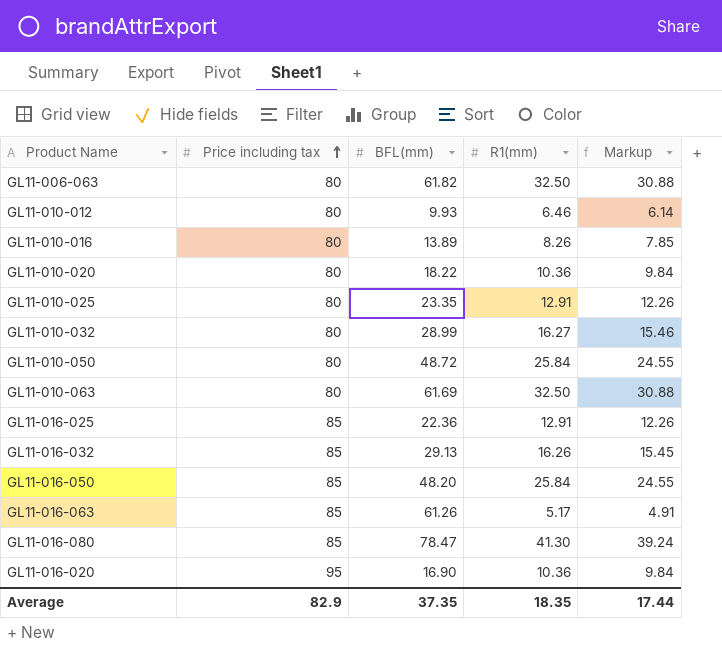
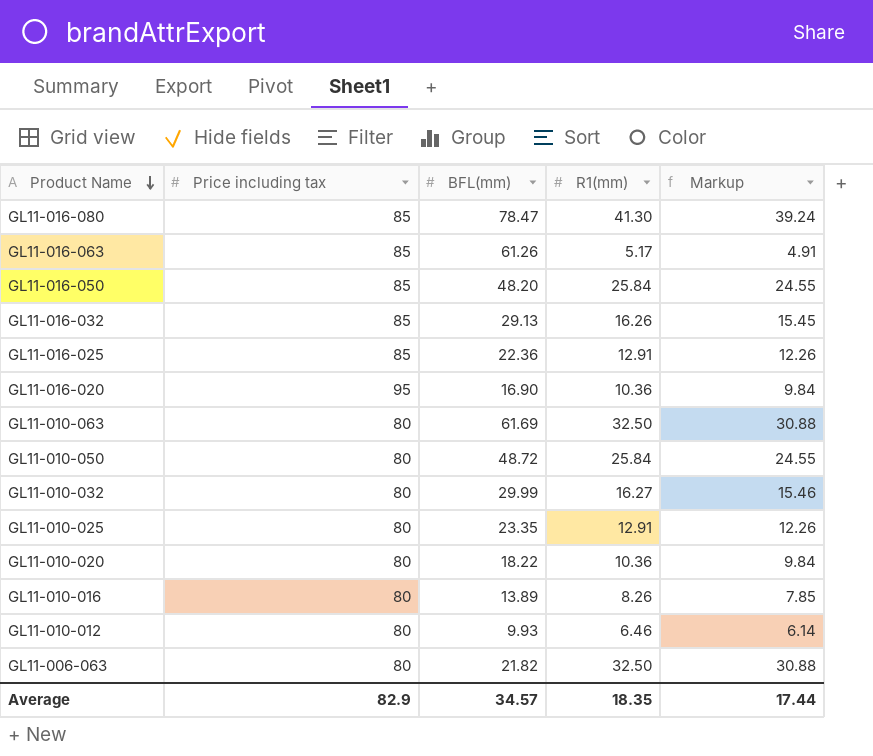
row order: Price including tax ascending -> Product Name descending
GL11-010-032 | BFL(mm): 28.99 -> 29.99
GL11-006-063 | BFL(mm): 61.82 -> 21.82
Average | BFL(mm): 37.35 -> 34.57

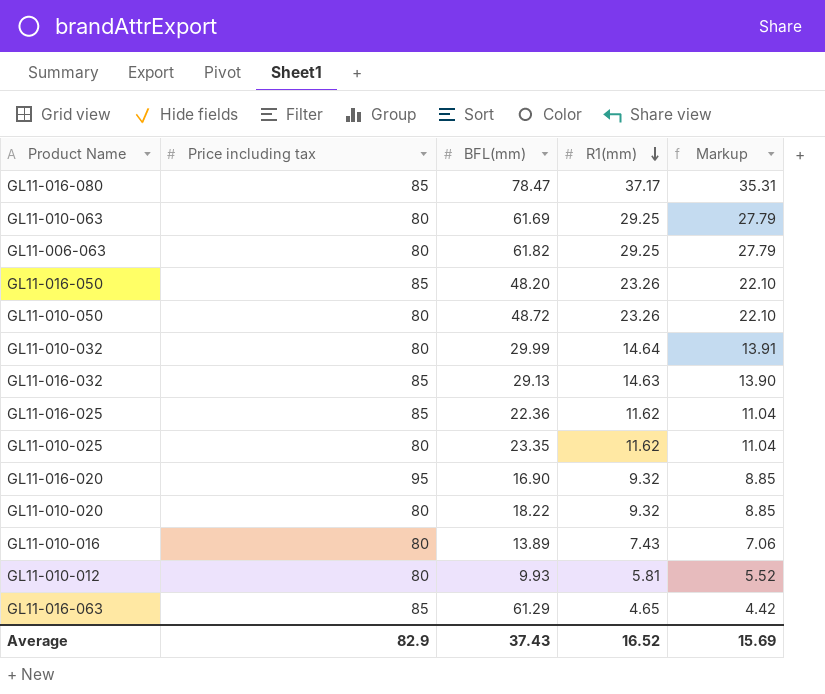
row order: Product Name descending -> R1(mm) descending
GL11-016-080 | R1(mm): 41.30 -> 37.17
GL11-016-080 | Markup: 39.24 -> 35.31
GL11-010-063 | R1(mm): 32.50 -> 29.25
GL11-010-063 | Markup: 30.88 -> 27.79
GL11-006-063 | BFL(mm): 21.82 -> 61.82
GL11-006-063 | R1(mm): 32.50 -> 29.25
GL11-006-063 | Markup: 30.88 -> 27.79
GL11-016-050 | R1(mm): 25.84 -> 23.26
GL11-016-050 | Markup: 24.55 -> 22.10
GL11-010-050 | R1(mm): 25.84 -> 23.26
GL11-010-050 | Markup: 24.55 -> 22.10
GL11-010-032 | R1(mm): 16.27 -> 14.64
GL11-010-032 | Markup: 15.46 -> 13.91
GL11-016-032 | R1(mm): 16.26 -> 14.63
GL11-016-032 | Markup: 15.45 -> 13.90
GL11-016-025 | R1(mm): 12.91 -> 11.62
GL11-016-025 | Markup: 12.26 -> 11.04
GL11-010-025 | R1(mm): 12.91 -> 11.62
GL11-010-025 | Markup: 12.26 -> 11.04
GL11-016-020 | R1(mm): 10.36 -> 9.32
GL11-016-020 | Markup: 9.84 -> 8.85
GL11-010-020 | R1(mm): 10.36 -> 9.32
GL11-010-020 | Markup: 9.84 -> 8.85
GL11-010-016 | R1(mm): 8.26 -> 7.43
GL11-010-016 | Markup: 7.85 -> 7.06
GL11-010-012 | R1(mm): 6.46 -> 5.81
GL11-010-012 | Markup: 6.14 -> 5.52
GL11-016-063 | BFL(mm): 61.26 -> 61.29
GL11-016-063 | R1(mm): 5.17 -> 4.65
GL11-016-063 | Markup: 4.91 -> 4.42
Average | BFL(mm): 34.57 -> 37.43
Average | R1(mm): 18.35 -> 16.52
Average | Markup: 17.44 -> 15.69

